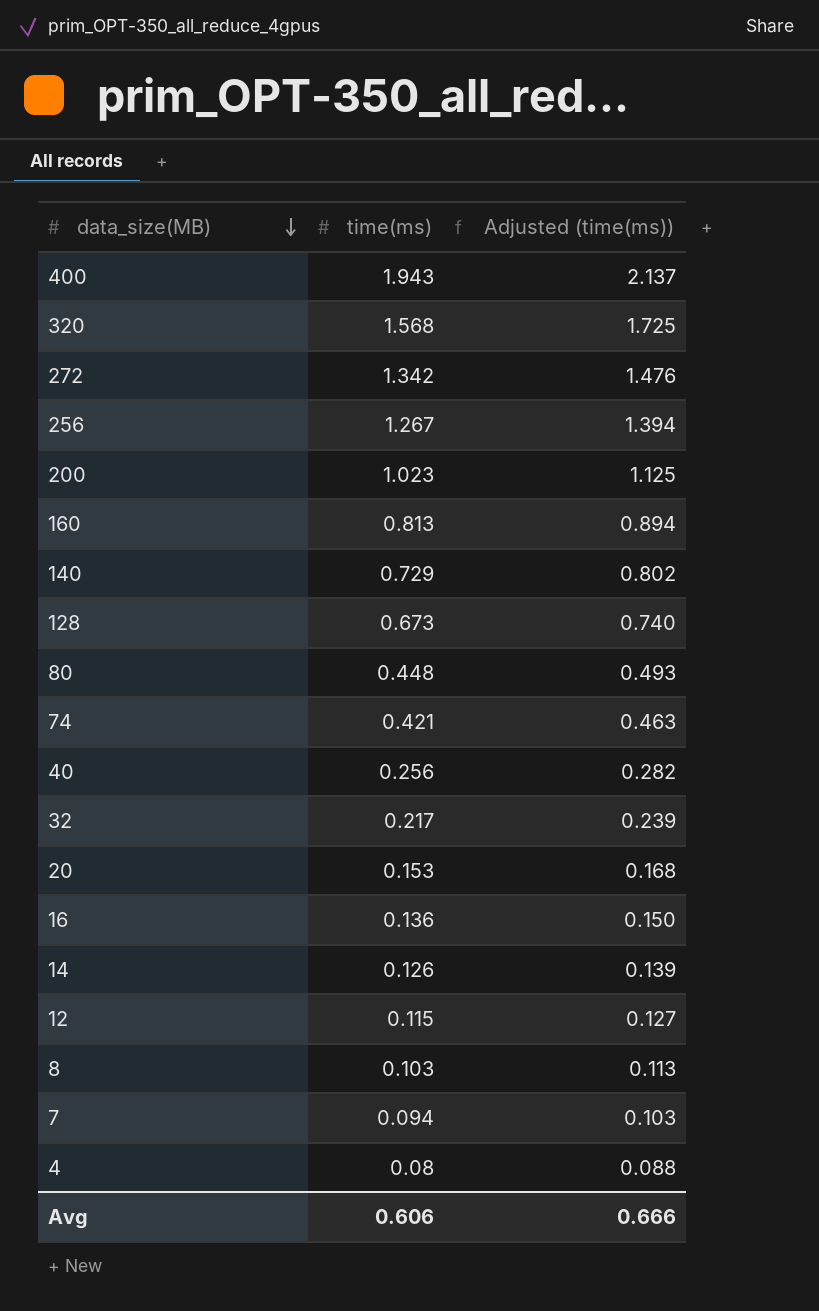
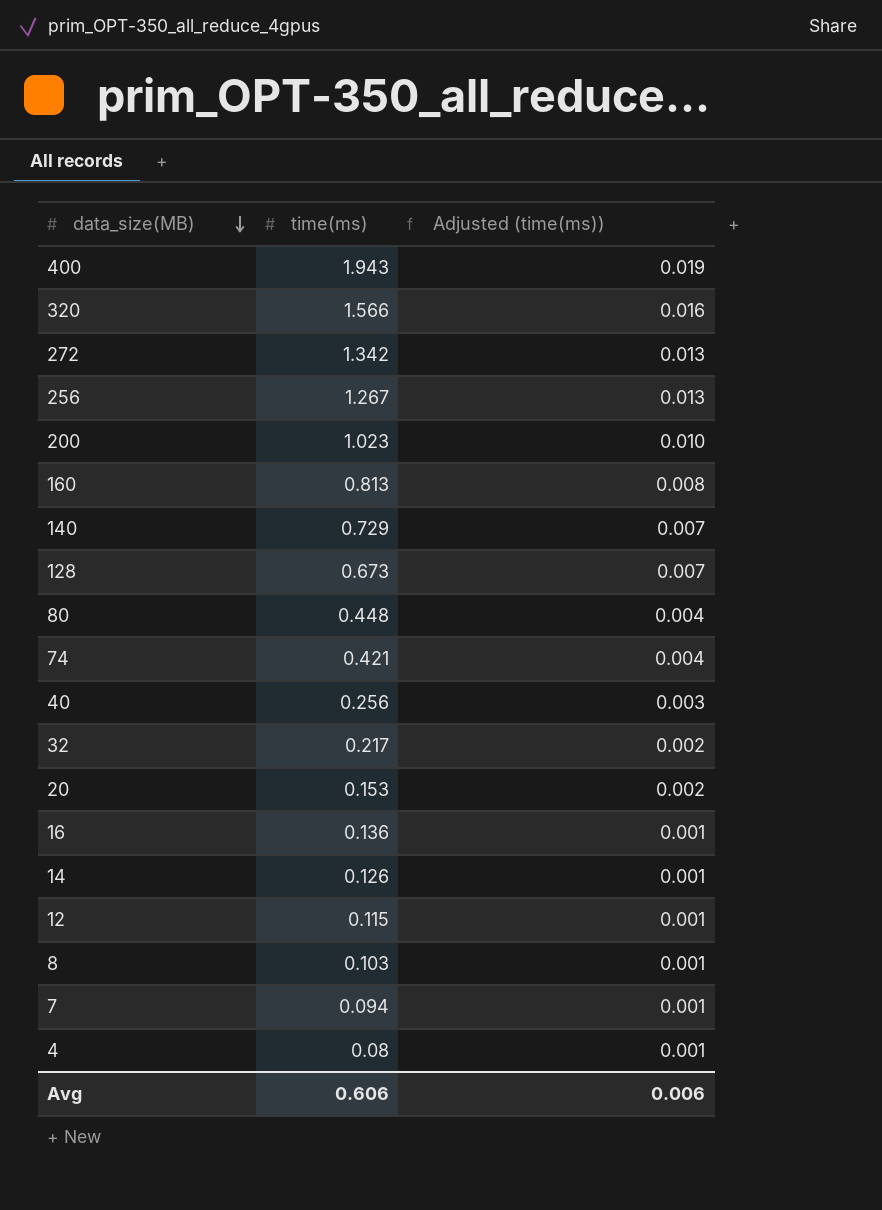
column Adjusted (time(ms)) | formula: [time(ms)] * 1.1 -> [time(ms)] * 0.01
320 | time(ms): 1.568 -> 1.566
Avg | Adjusted (time(ms)): 0.666 -> 0.006

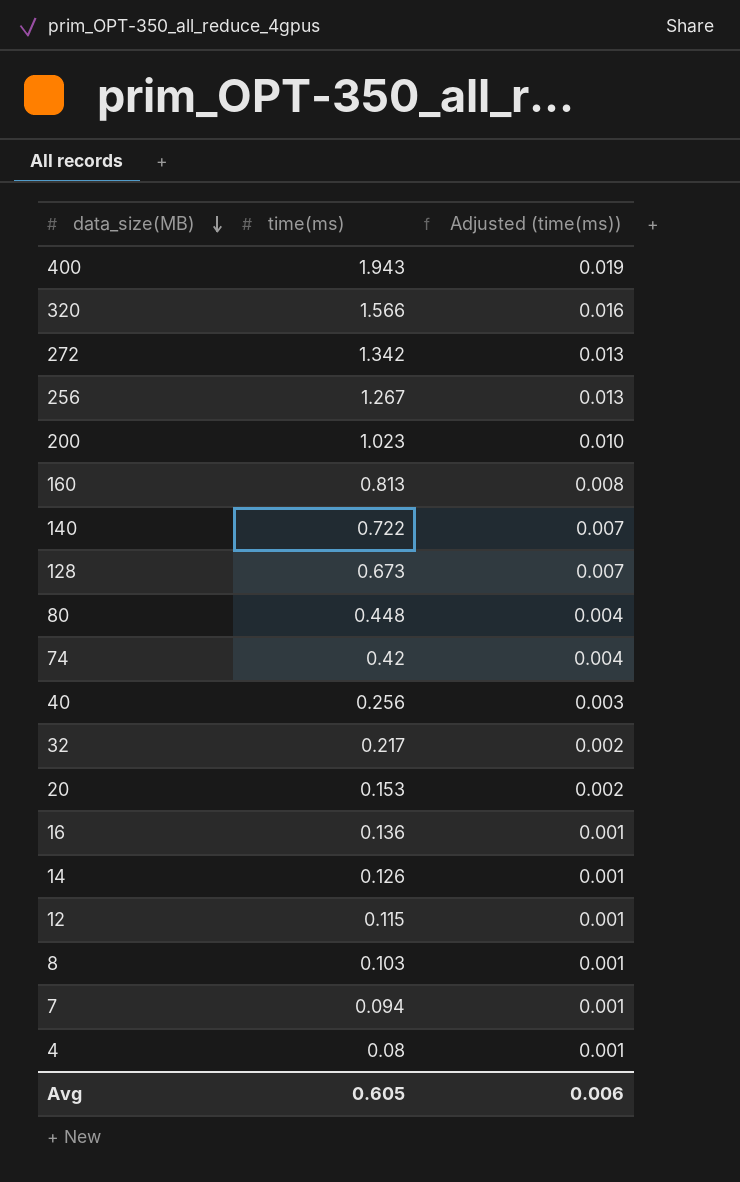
140 | time(ms): 0.729 -> 0.722
74 | time(ms): 0.421 -> 0.42
Avg | time(ms): 0.606 -> 0.605

